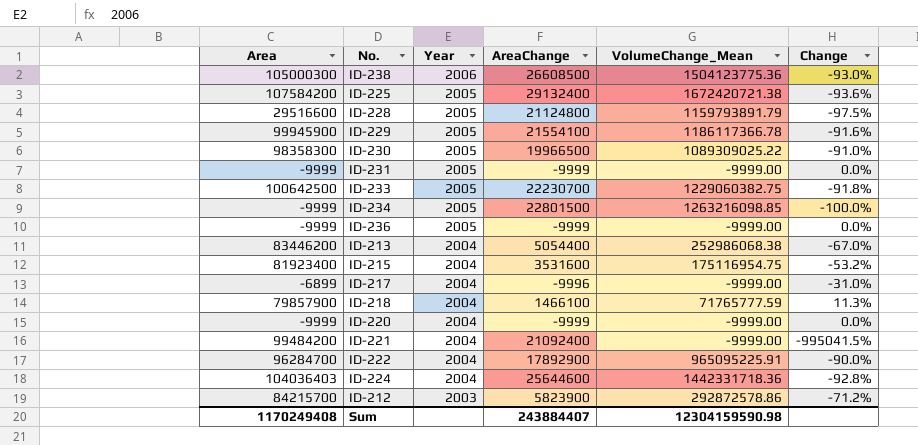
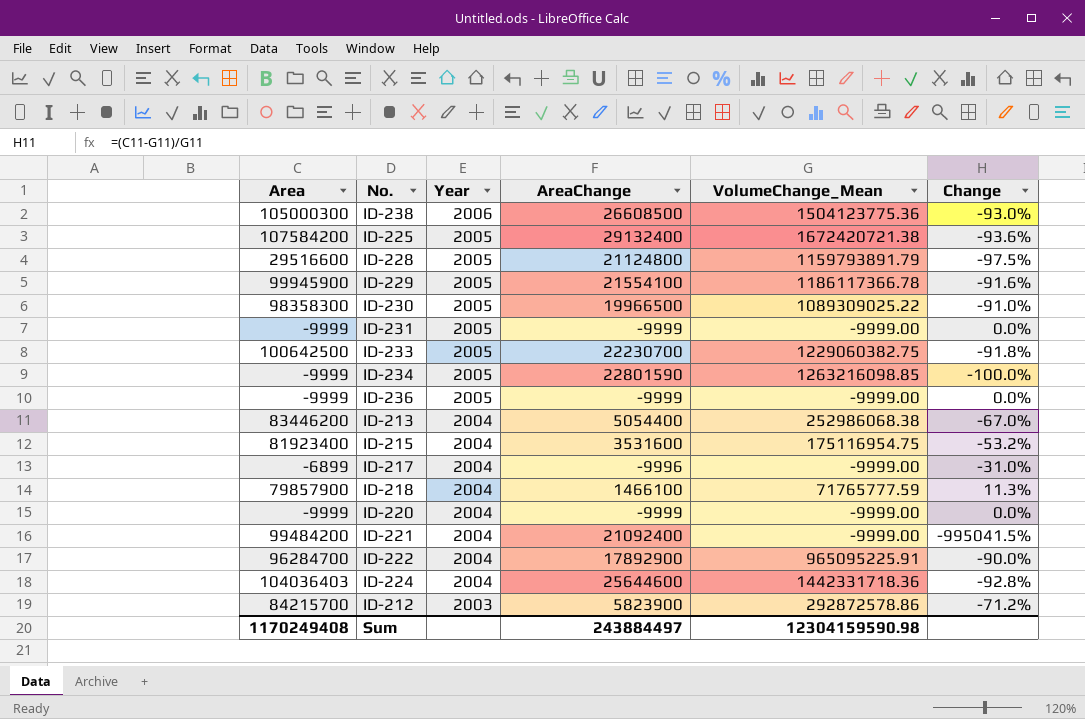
ID-234 | AreaChange: 22801500 -> 22801590
Sum | AreaChange: 243884407 -> 243884497

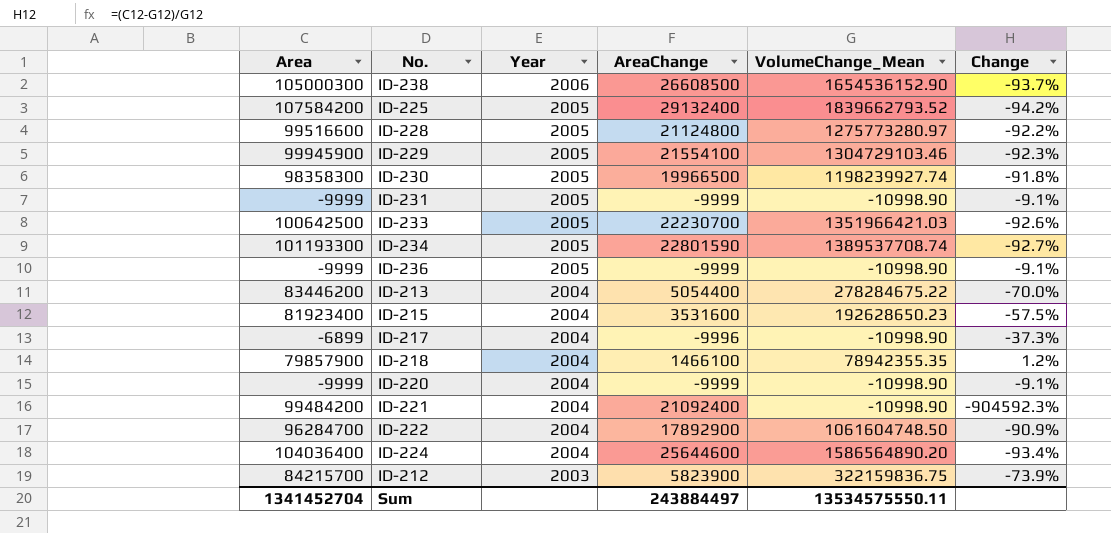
ID-238 | VolumeChange_Mean: 1504123775.36 -> 1654536152.90
ID-238 | Change: -93.0% -> -93.7%
ID-225 | VolumeChange_Mean: 1672420721.38 -> 1839662793.52
ID-225 | Change: -93.6% -> -94.2%
ID-228 | Area: 29516600 -> 99516600
ID-228 | VolumeChange_Mean: 1159793891.79 -> 1275773280.97
ID-228 | Change: -97.5% -> -92.2%
ID-229 | VolumeChange_Mean: 1186117366.78 -> 1304729103.46
ID-229 | Change: -91.6% -> -92.3%
ID-230 | VolumeChange_Mean: 1089309025.22 -> 1198239927.74
ID-230 | Change: -91.0% -> -91.8%
ID-231 | VolumeChange_Mean: -9999.00 -> -10998.90
ID-231 | Change: 0.0% -> -9.1%
ID-233 | VolumeChange_Mean: 1229060382.75 -> 1351966421.03
ID-233 | Change: -91.8% -> -92.6%
ID-234 | Area: -9999 -> 101193300
ID-234 | VolumeChange_Mean: 1263216098.85 -> 1389537708.74
ID-234 | Change: -100.0% -> -92.7%
ID-236 | VolumeChange_Mean: -9999.00 -> -10998.90
ID-236 | Change: 0.0% -> -9.1%
ID-213 | VolumeChange_Mean: 252986068.38 -> 278284675.22
ID-213 | Change: -67.0% -> -70.0%
ID-215 | VolumeChange_Mean: 175116954.75 -> 192628650.23
ID-215 | Change: -53.2% -> -57.5%
ID-217 | VolumeChange_Mean: -9999.00 -> -10998.90
ID-217 | Change: -31.0% -> -37.3%
ID-218 | VolumeChange_Mean: 71765777.59 -> 78942355.35
ID-218 | Change: 11.3% -> 1.2%
ID-220 | VolumeChange_Mean: -9999.00 -> -10998.90
ID-220 | Change: 0.0% -> -9.1%
ID-221 | VolumeChange_Mean: -9999.00 -> -10998.90
ID-221 | Change: -995041.5% -> -904592.3%
ID-222 | VolumeChange_Mean: 965095225.91 -> 1061604748.50
ID-222 | Change: -90.0% -> -90.9%
ID-224 | Area: 104036403 -> 104036400
ID-224 | VolumeChange_Mean: 1442331718.36 -> 1586564890.20
ID-224 | Change: -92.8% -> -93.4%
ID-212 | VolumeChange_Mean: 292872578.86 -> 322159836.75
ID-212 | Change: -71.2% -> -73.9%
Sum | Area: 1170249408 -> 1341452704
Sum | VolumeChange_Mean: 12304159590.98 -> 13534575550.11

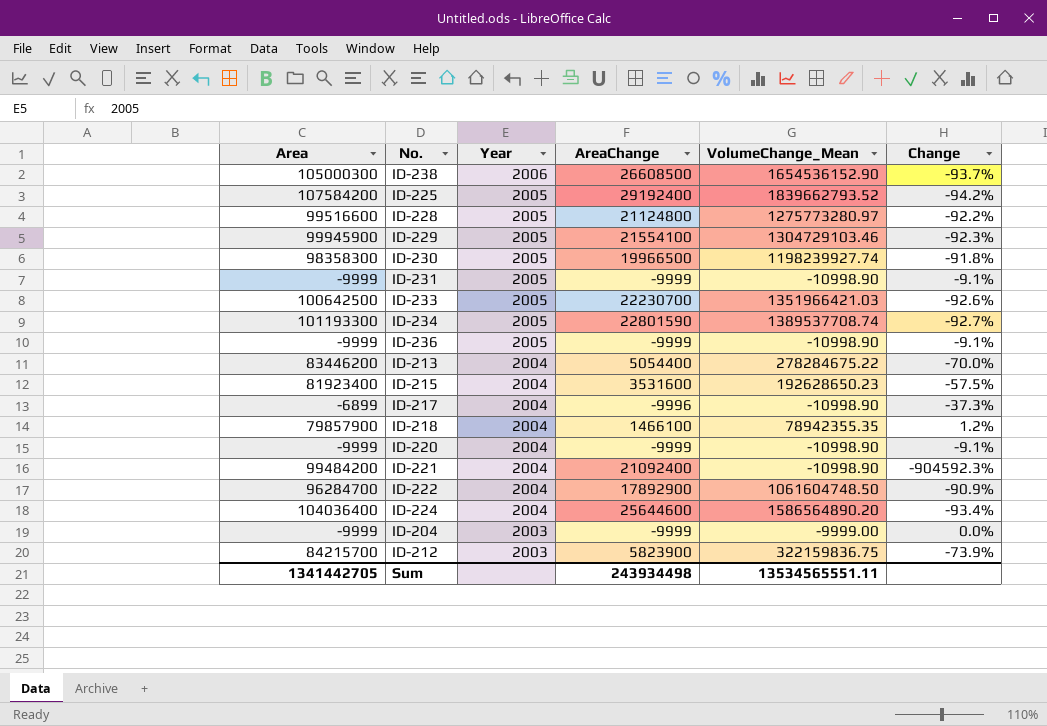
ID-225 | AreaChange: 29132400 -> 29192400
row ID-204: none -> -9999 | 2003 | -9999 | -9999.00 | 0.0%
Sum | Area: 1341452704 -> 1341442705
Sum | AreaChange: 243884497 -> 243934498
Sum | VolumeChange_Mean: 13534575550.11 -> 13534565551.11

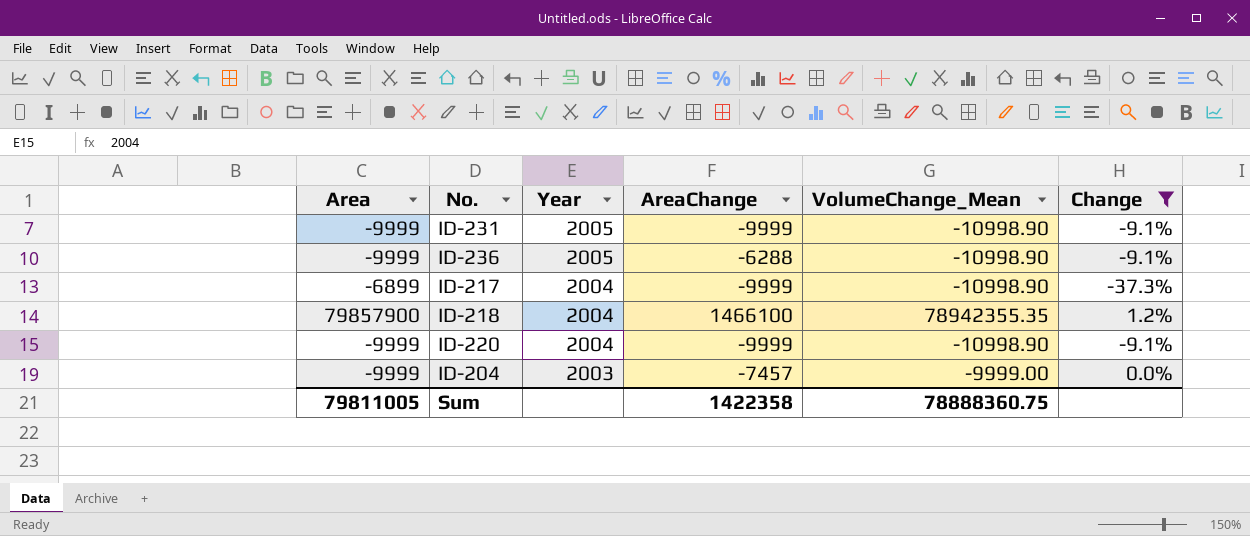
filter: none -> Change >= -37.3%
ID-236 | AreaChange: -9999 -> -6288
ID-217 | AreaChange: -9996 -> -9999
ID-204 | AreaChange: -9999 -> -7457
Sum | Area: 1341442705 -> 79811005
Sum | AreaChange: 243934498 -> 1422358
Sum | VolumeChange_Mean: 13534565551.11 -> 78888360.75

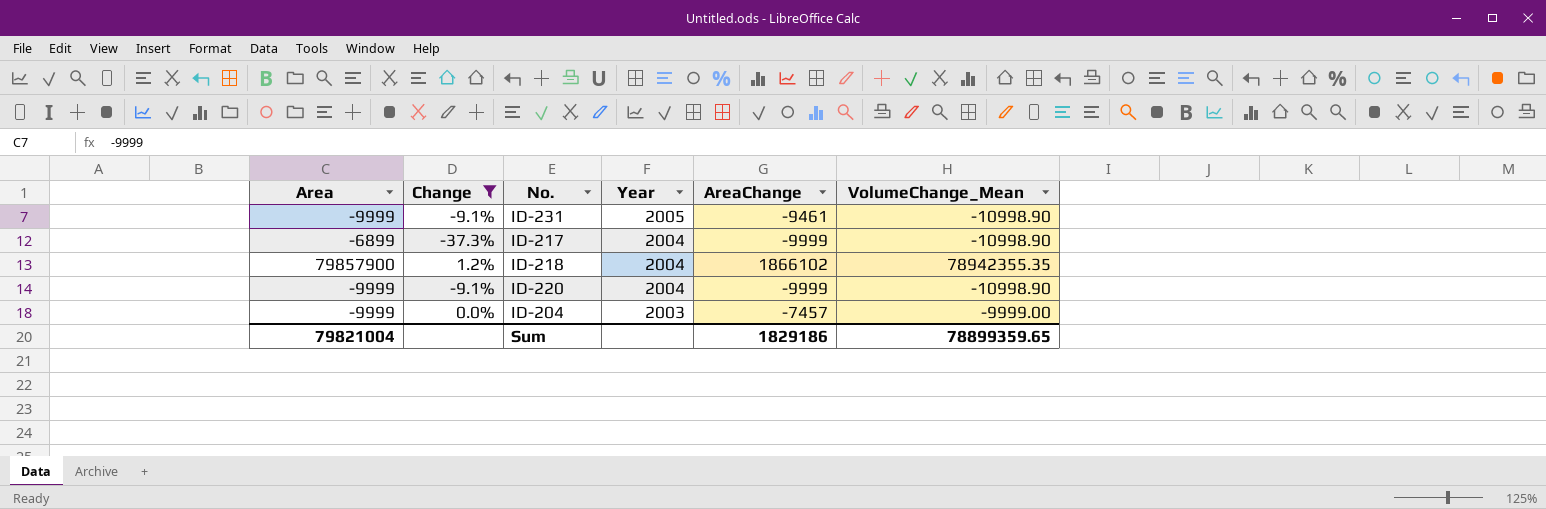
column Change | position: 6 -> 2
row ID-236: -9999 | 2005 | -6288 | -10998.90 | -9.1% -> none
ID-231 | AreaChange: -9999 -> -9461
ID-218 | AreaChange: 1466100 -> 1866102
Sum | Area: 79811005 -> 79821004
Sum | AreaChange: 1422358 -> 1829186
Sum | VolumeChange_Mean: 78888360.75 -> 78899359.65

